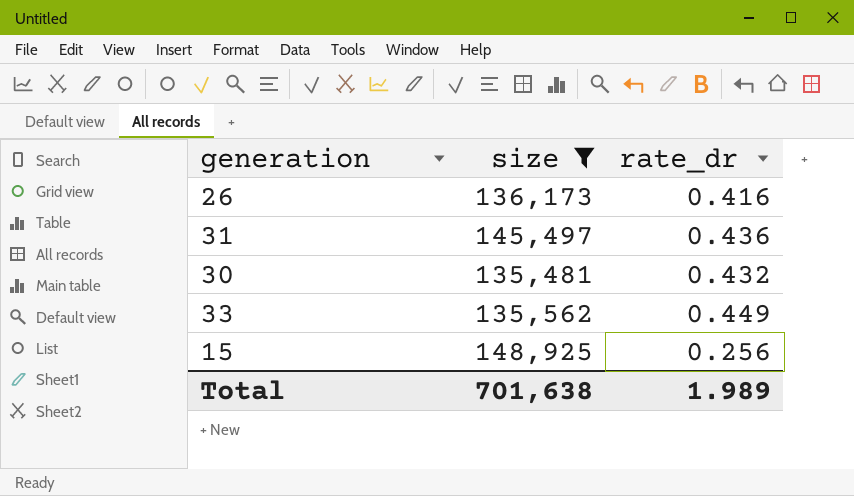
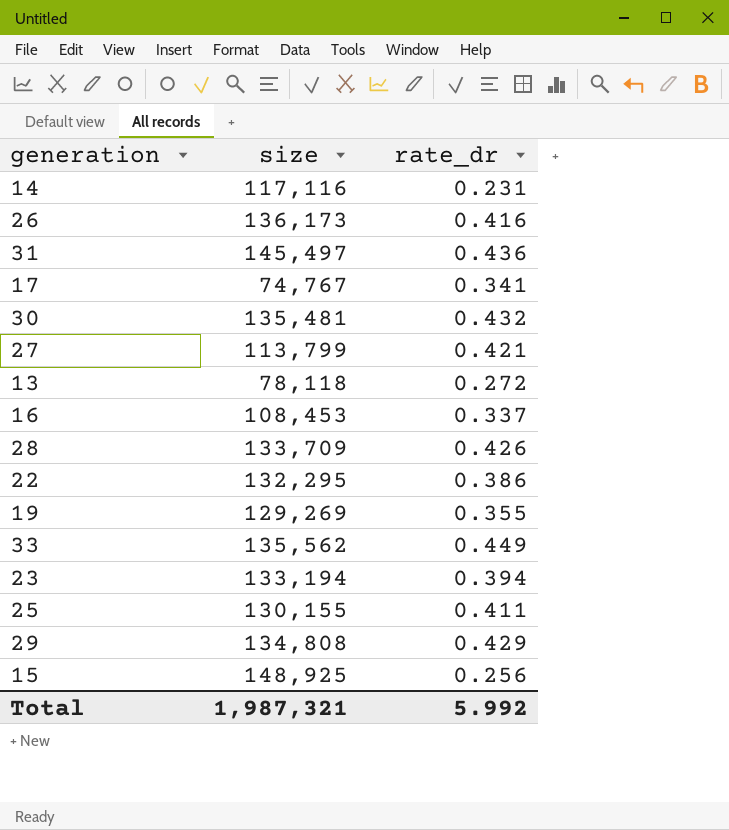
filter: size >= 135,481 -> none
Total | size: 701,638 -> 1,987,321
Total | rate_dr: 1.989 -> 5.992

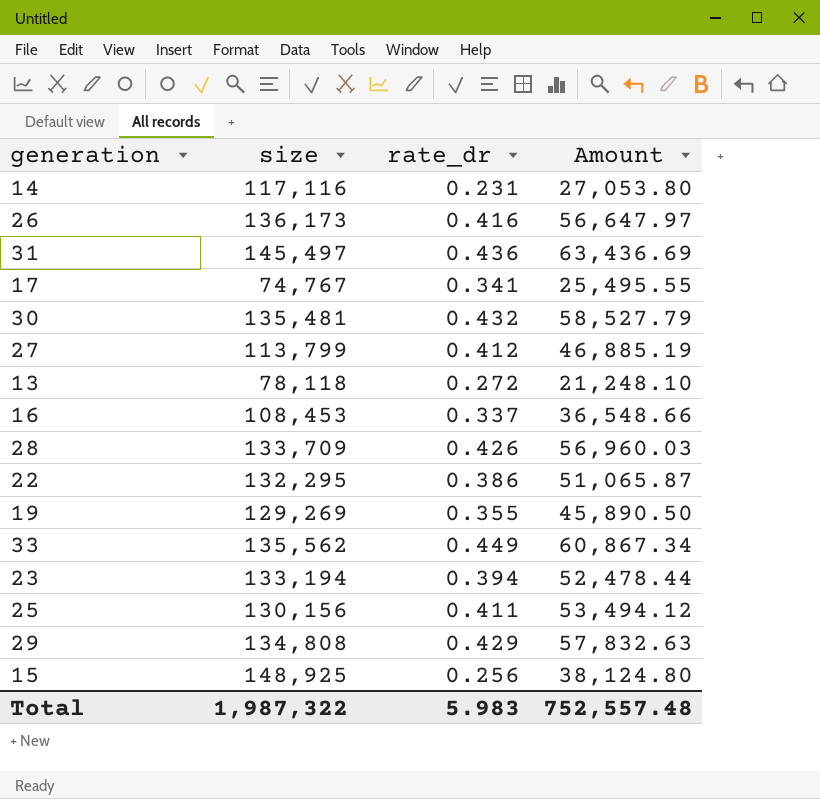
column Amount | formula: none -> [size] * [rate_dr]
27 | rate_dr: 0.421 -> 0.412
25 | size: 130,155 -> 130,156
Total | size: 1,987,321 -> 1,987,322
Total | rate_dr: 5.992 -> 5.983

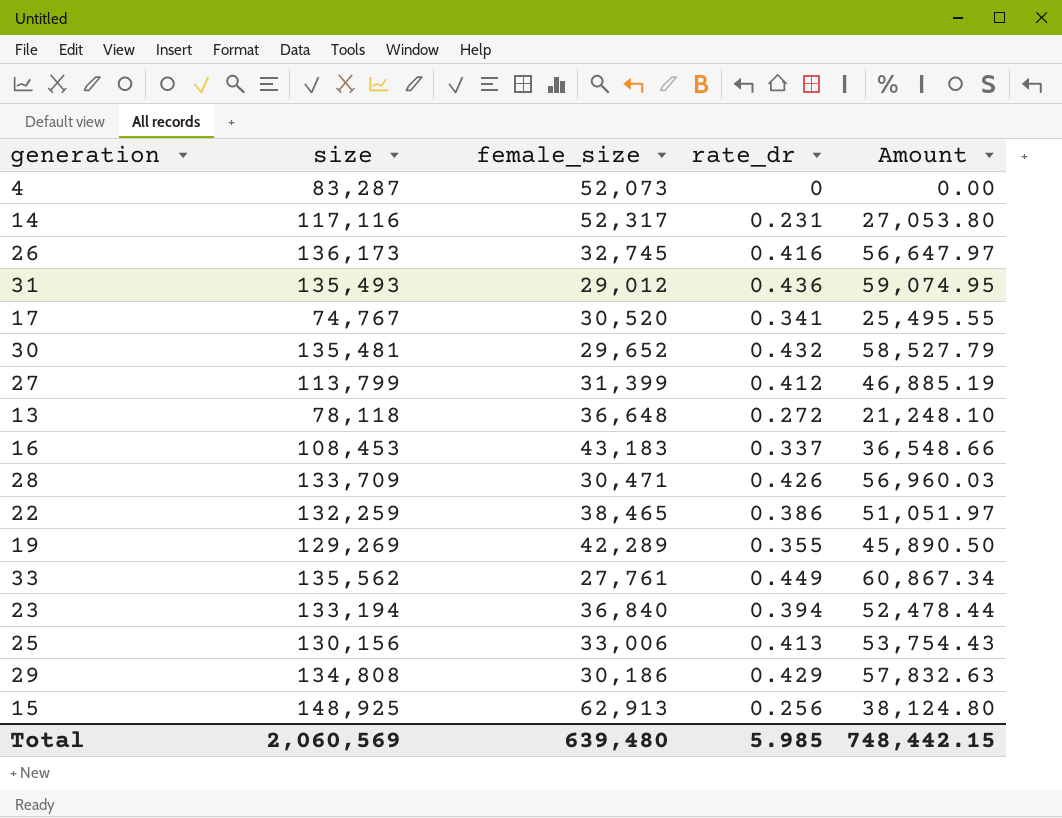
column female_size | position: none -> 3
row 4: none -> 83,287 | 52,073 | 0 | 0.00
31 | size: 145,497 -> 135,493
31 | Amount: 63,436.69 -> 59,074.95
22 | size: 132,295 -> 132,259
22 | Amount: 51,065.87 -> 51,051.97
25 | rate_dr: 0.411 -> 0.413
25 | Amount: 53,494.12 -> 53,754.43
Total | size: 1,987,322 -> 2,060,569
Total | rate_dr: 5.983 -> 5.985
Total | Amount: 752,557.48 -> 748,442.15

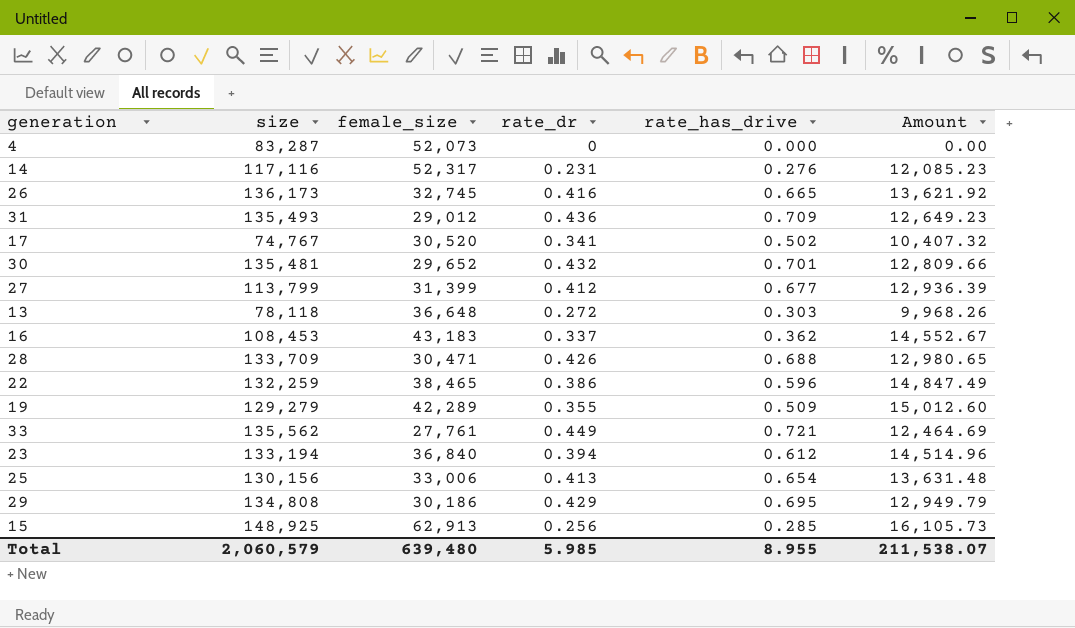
column rate_has_drive | position: none -> 5
column Amount | formula: [size] * [rate_dr] -> [female_size] * [rate_dr]
19 | size: 129,269 -> 129,279
Total | size: 2,060,569 -> 2,060,579
Total | Amount: 748,442.15 -> 211,538.07

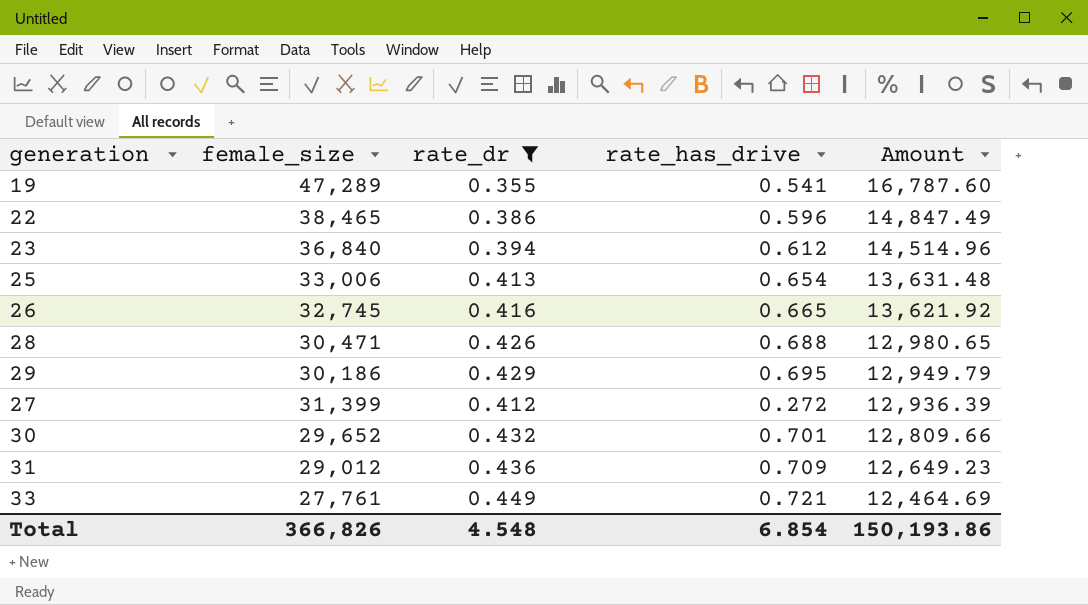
filter: none -> rate_dr >= 0.355
row order: none -> Amount descending
column size | position: 2 -> none
19 | female_size: 42,289 -> 47,289
19 | rate_has_drive: 0.509 -> 0.541
19 | Amount: 15,012.60 -> 16,787.60
27 | rate_has_drive: 0.677 -> 0.272
Total | female_size: 639,480 -> 366,826
Total | rate_dr: 5.985 -> 4.548
Total | rate_has_drive: 8.955 -> 6.854
Total | Amount: 211,538.07 -> 150,193.86

